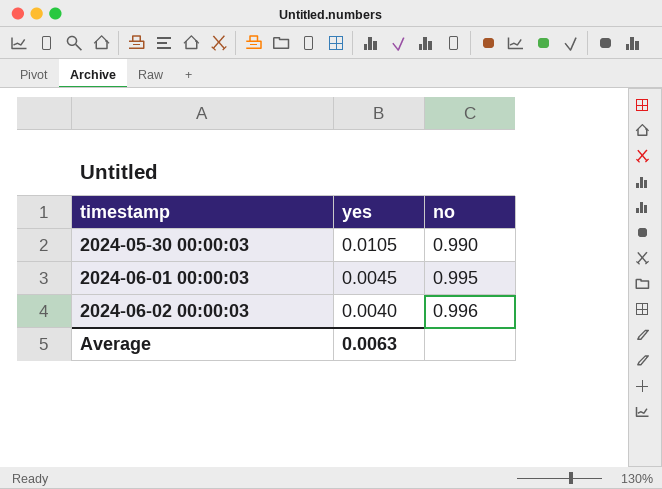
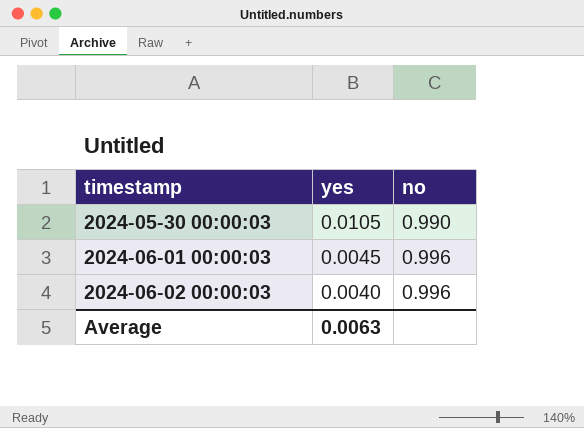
2024-06-01 00:00:03 | no: 0.995 -> 0.996

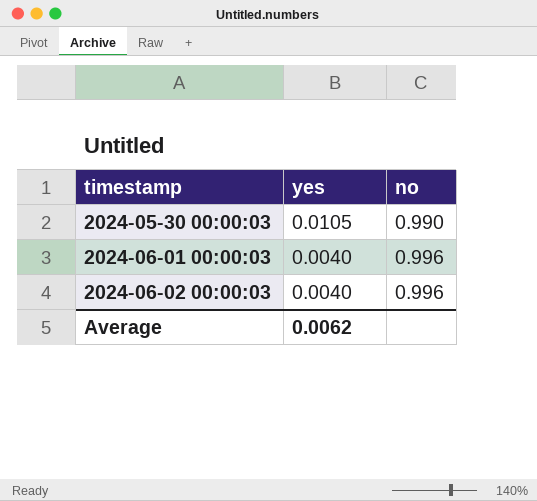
2024-06-01 00:00:03 | yes: 0.0045 -> 0.0040
Average | yes: 0.0063 -> 0.0062

